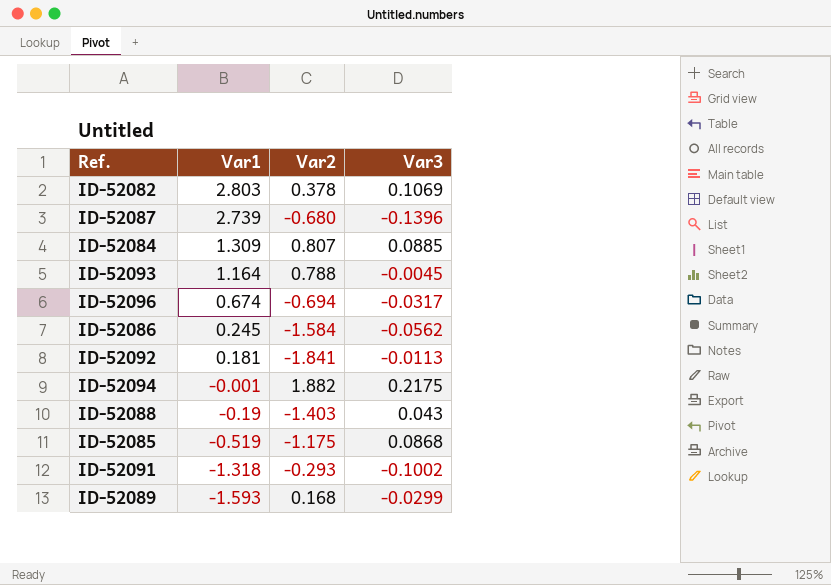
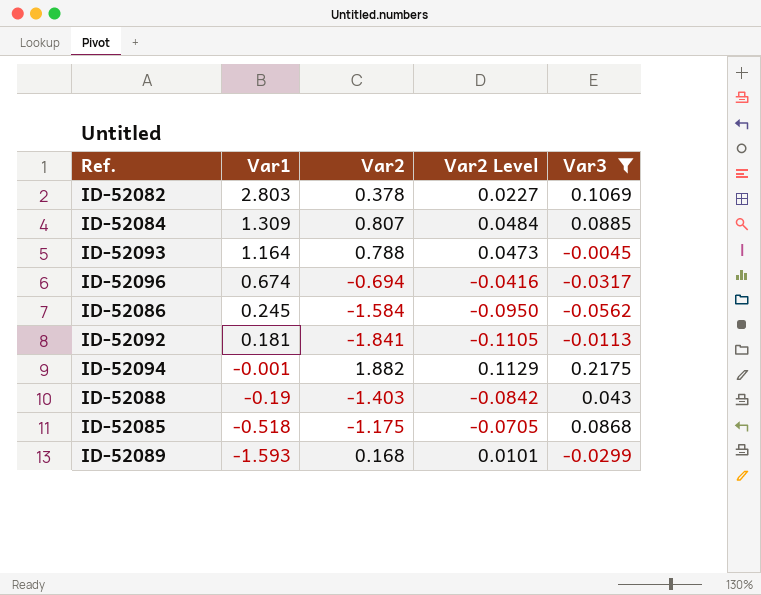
filter: none -> Var3 >= -0.0562
column Var2 Level | formula: none -> [Var2] * 0.06
ID-52085 | Var1: -0.519 -> -0.518

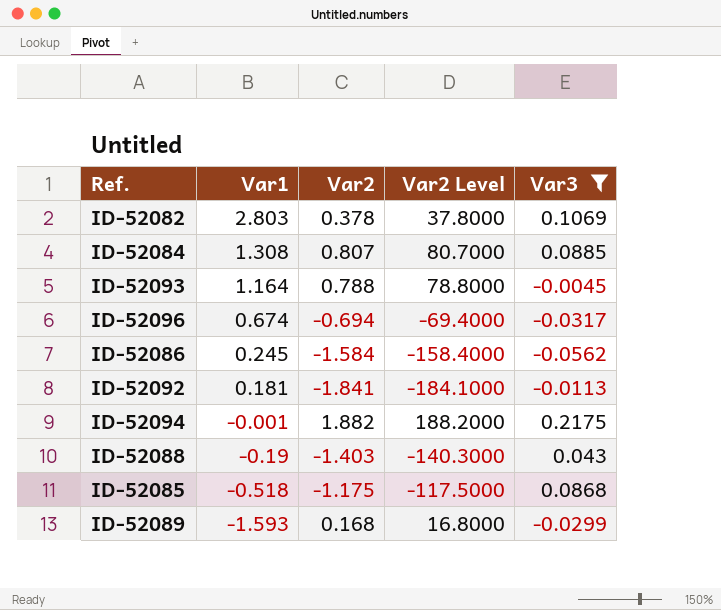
column Var2 Level | formula: [Var2] * 0.06 -> [Var2] * 100
ID-52084 | Var1: 1.309 -> 1.308

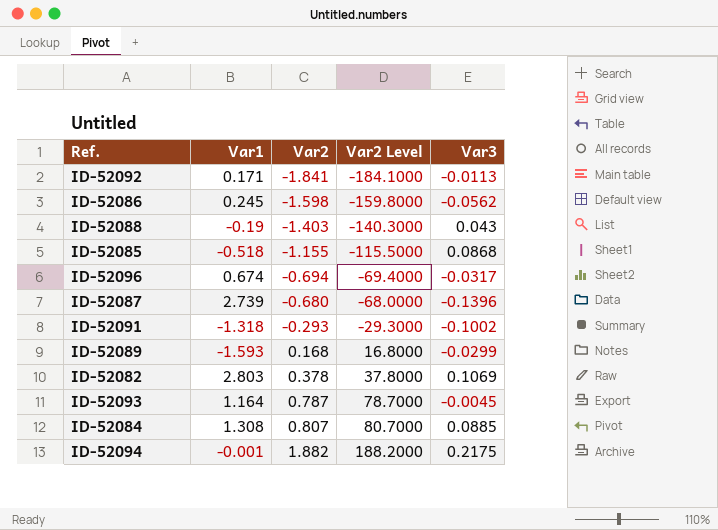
filter: Var3 >= -0.0562 -> none
row order: Var1 descending -> Var2 ascending
ID-52092 | Var1: 0.181 -> 0.171
ID-52086 | Var2: -1.584 -> -1.598
ID-52086 | Var2 Level: -158.4000 -> -159.8000
ID-52085 | Var2: -1.175 -> -1.155
ID-52085 | Var2 Level: -117.5000 -> -115.5000
ID-52093 | Var2: 0.788 -> 0.787
ID-52093 | Var2 Level: 78.8000 -> 78.7000

